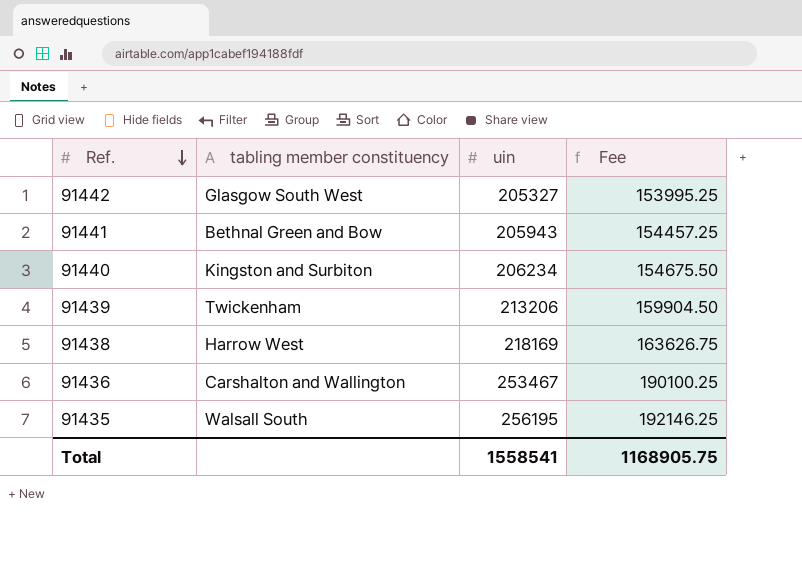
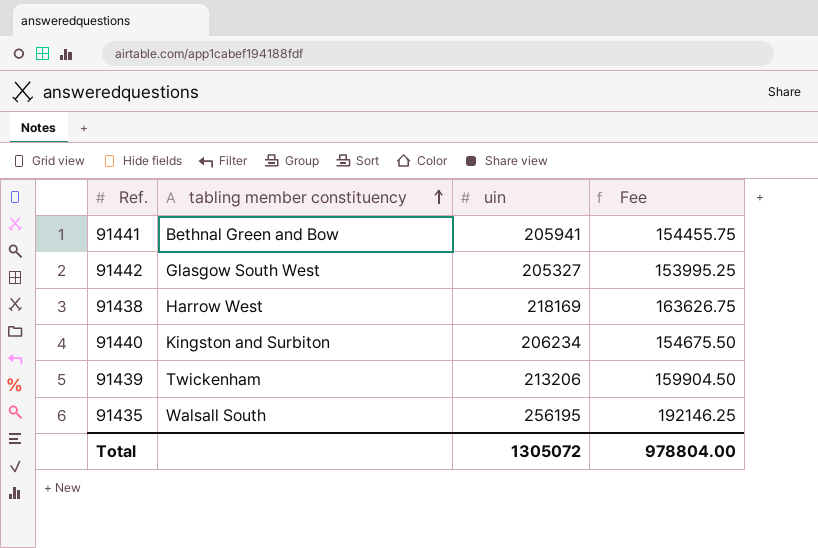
row order: Ref. descending -> tabling member constituency ascending
row 91436: Carshalton and Wallington | 253467 | 190100.25 -> none
91441 | uin: 205943 -> 205941
91441 | Fee: 154457.25 -> 154455.75
Total | uin: 1558541 -> 1305072
Total | Fee: 1168905.75 -> 978804.00

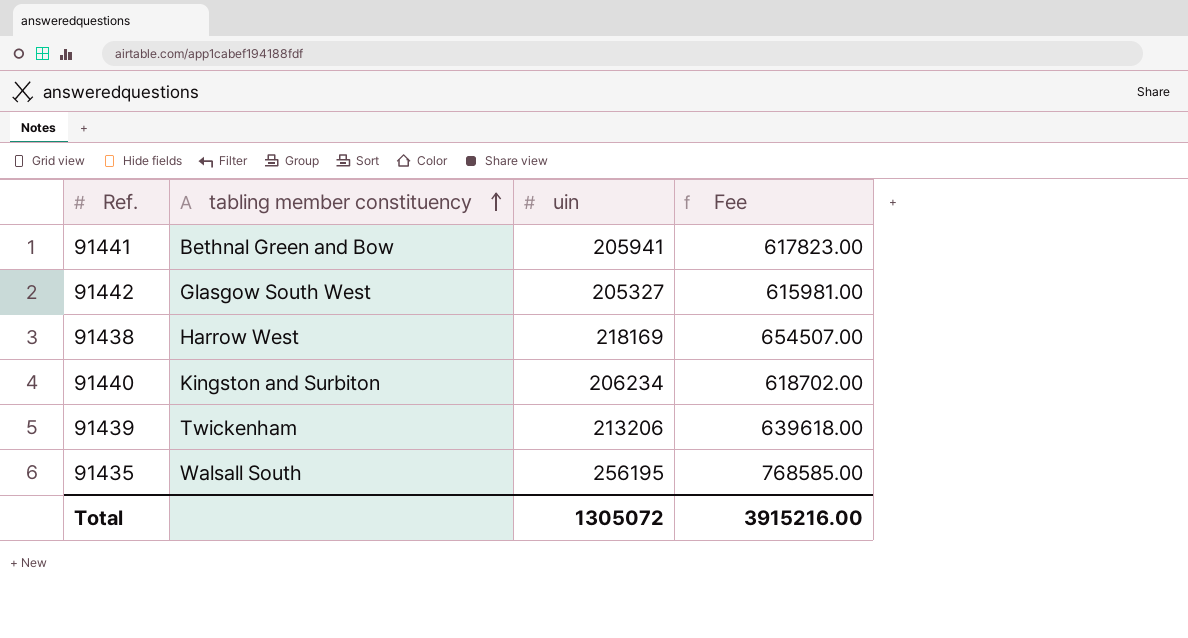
column Fee | formula: [uin] * 0.75 -> [uin] * 3
Total | Fee: 978804.00 -> 3915216.00

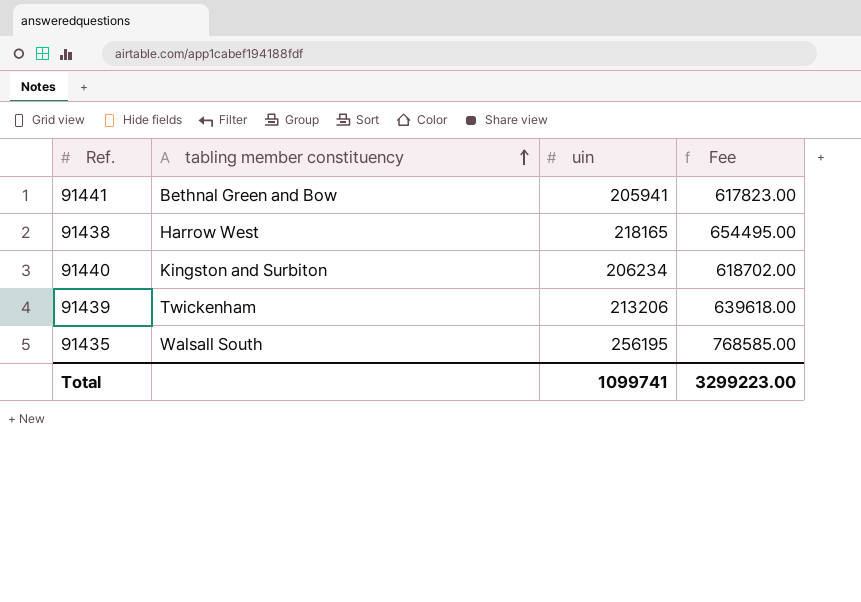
row 91442: Glasgow South West | 205327 | 615981.00 -> none
91438 | uin: 218169 -> 218165
91438 | Fee: 654507.00 -> 654495.00
Total | uin: 1305072 -> 1099741
Total | Fee: 3915216.00 -> 3299223.00

